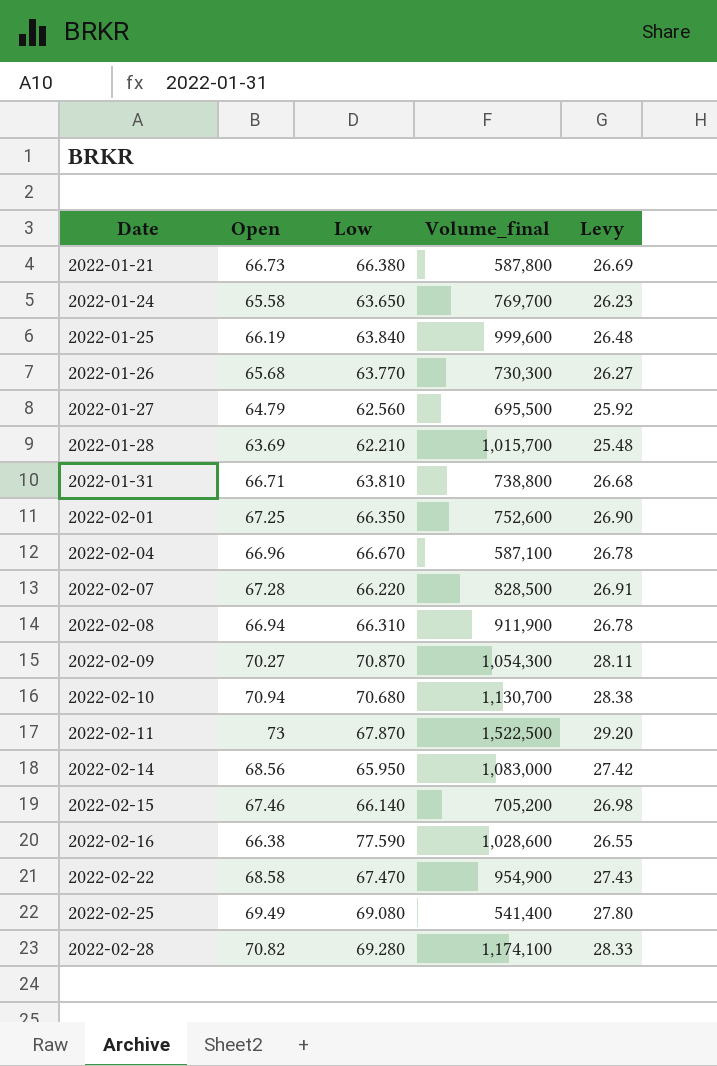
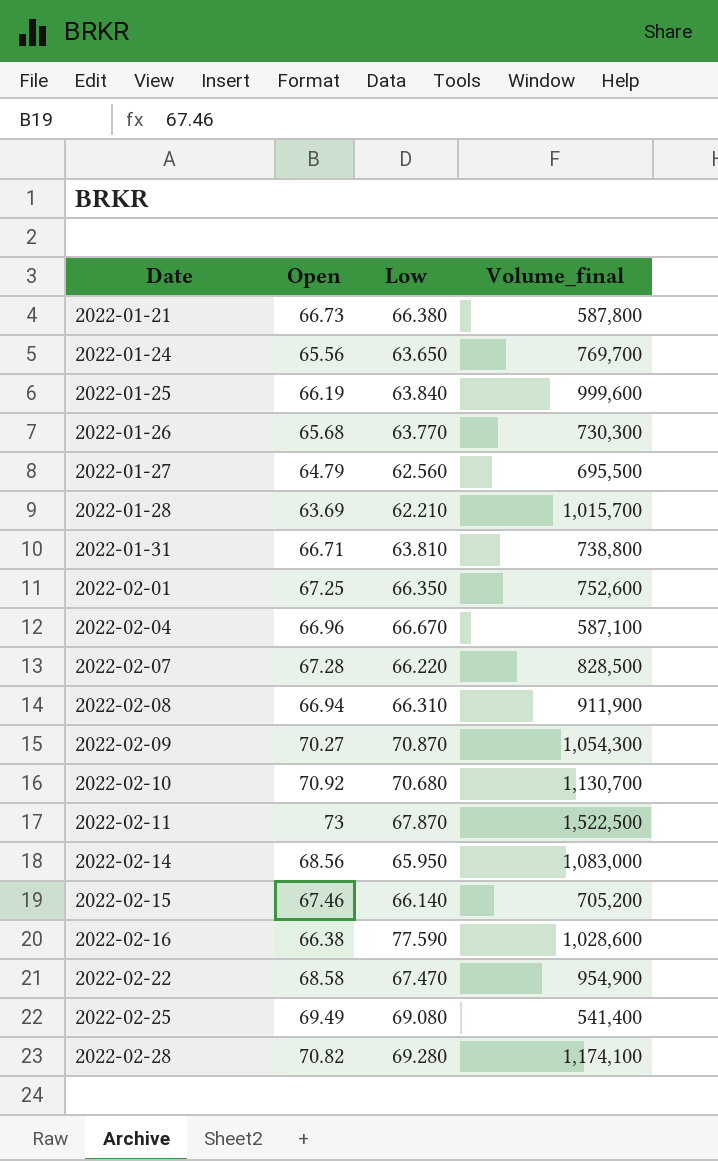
column Levy | formula: [Open] * 0.4 -> none
2022-01-24 | Open: 65.58 -> 65.56
2022-02-10 | Open: 70.94 -> 70.92

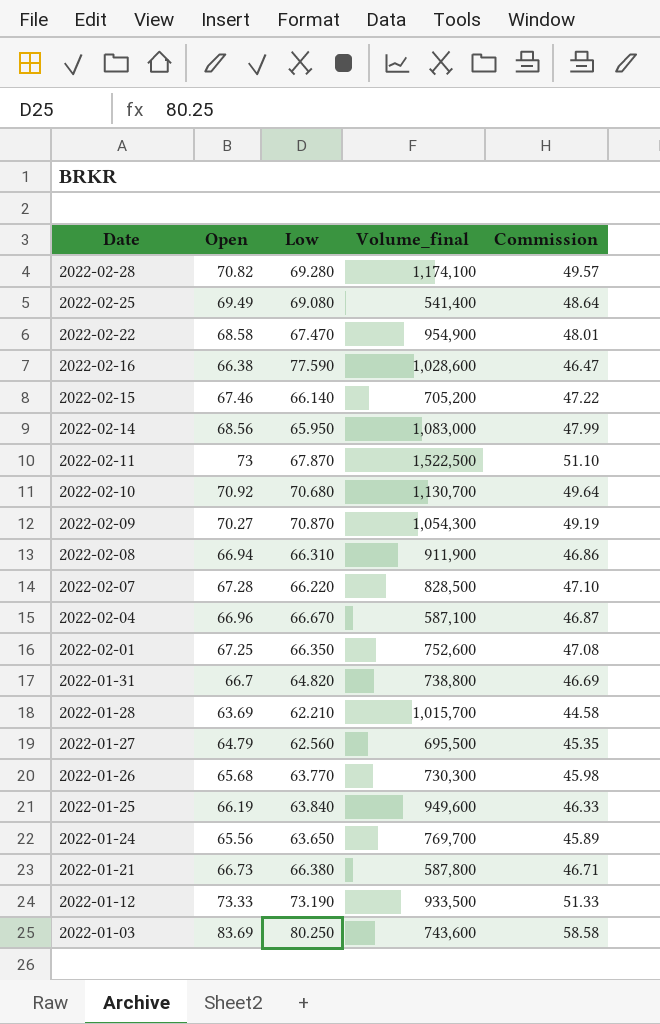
row order: Date ascending -> Date descending
column Commission | formula: none -> [Open] * 0.7
2022-01-31 | Open: 66.71 -> 66.7
2022-01-31 | Low: 63.810 -> 64.820
2022-01-25 | Volume_final: 999,600 -> 949,600
row 2022-01-12: none -> 73.33 | 73.190 | 933,500 | 51.33
row 2022-01-03: none -> 83.69 | 80.250 | 743,600 | 58.58

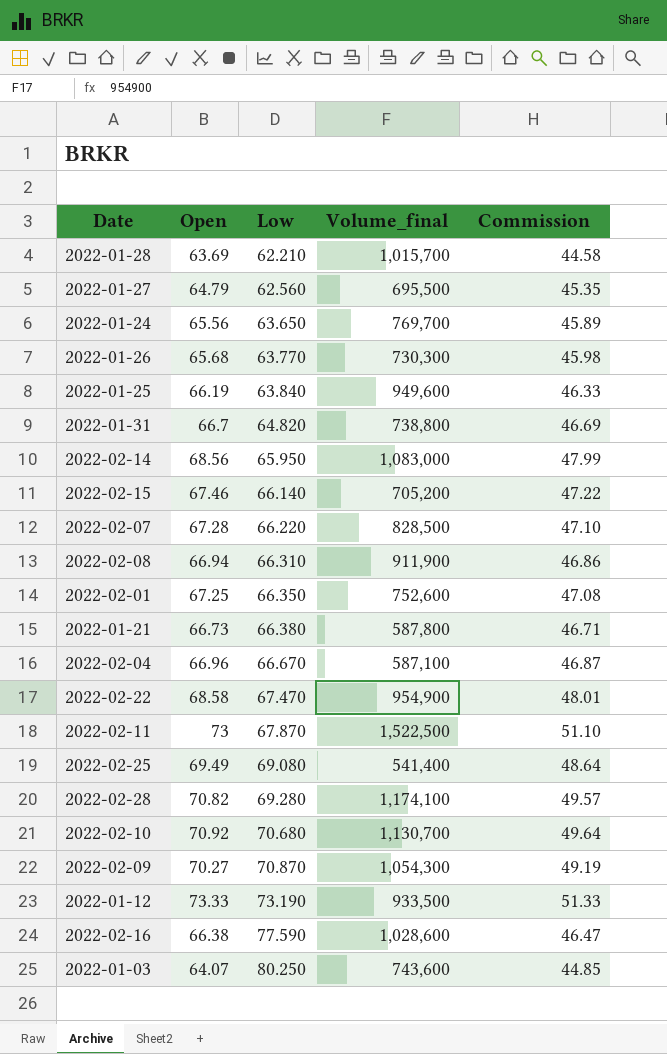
row order: Date descending -> Low ascending
2022-01-03 | Open: 83.69 -> 64.07
2022-01-03 | Commission: 58.58 -> 44.85

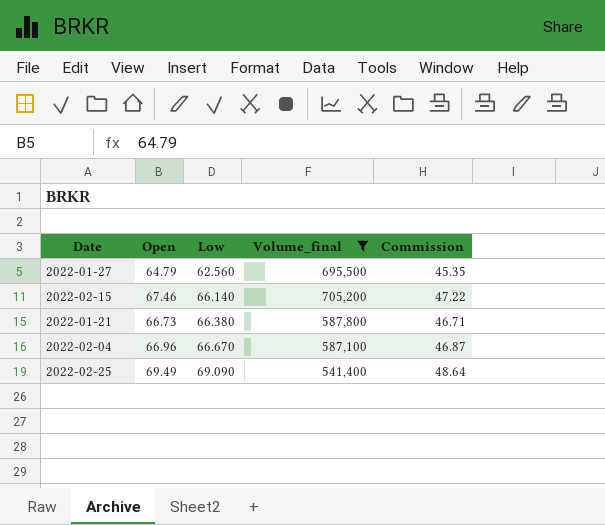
filter: none -> Volume_final <= 705,200
2022-02-25 | Low: 69.080 -> 69.090

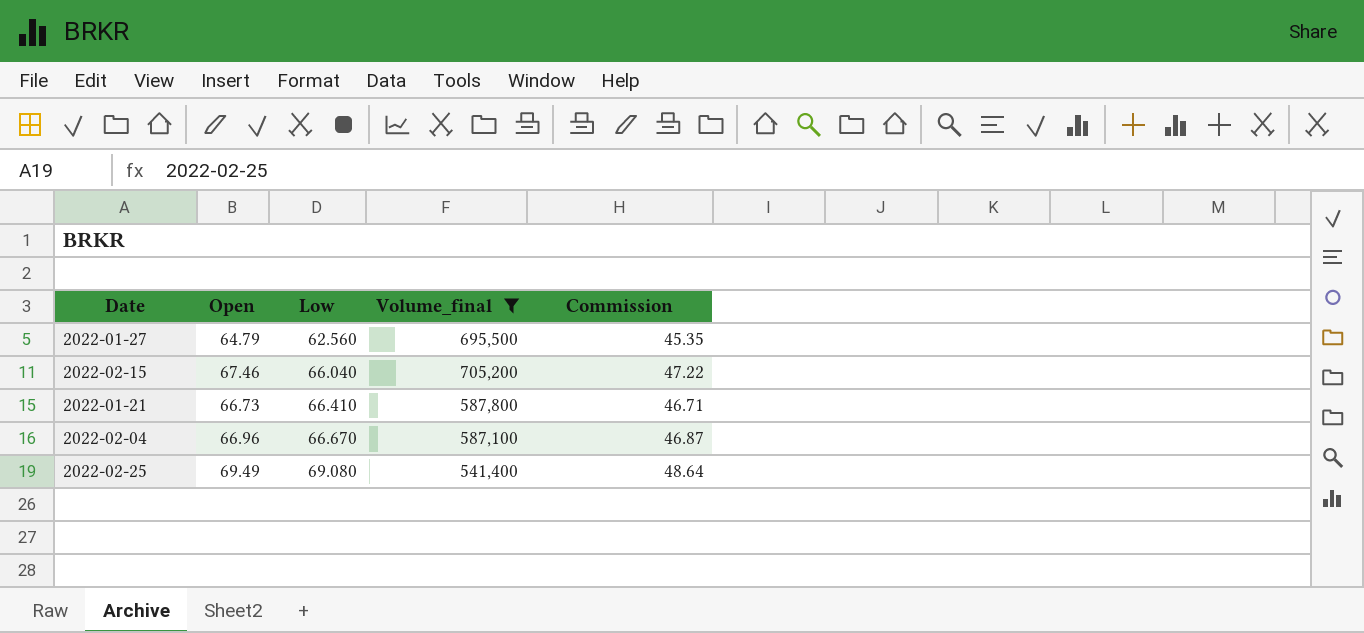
2022-02-15 | Low: 66.140 -> 66.040
2022-01-21 | Low: 66.380 -> 66.410
2022-02-25 | Low: 69.090 -> 69.080

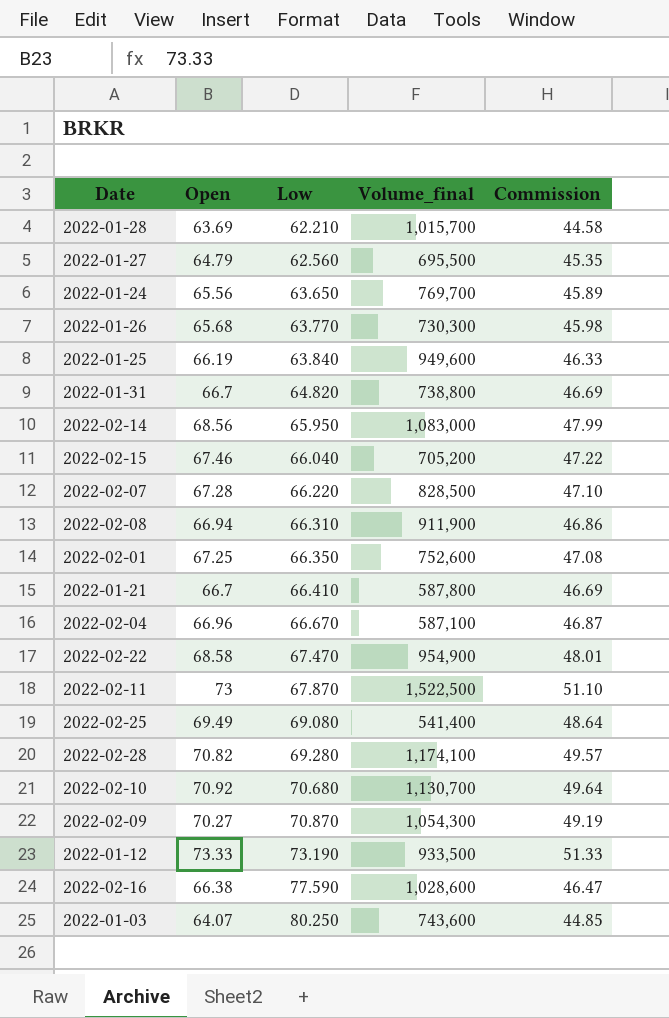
filter: Volume_final <= 705,200 -> none
2022-01-21 | Open: 66.73 -> 66.7
2022-01-21 | Commission: 46.71 -> 46.69

